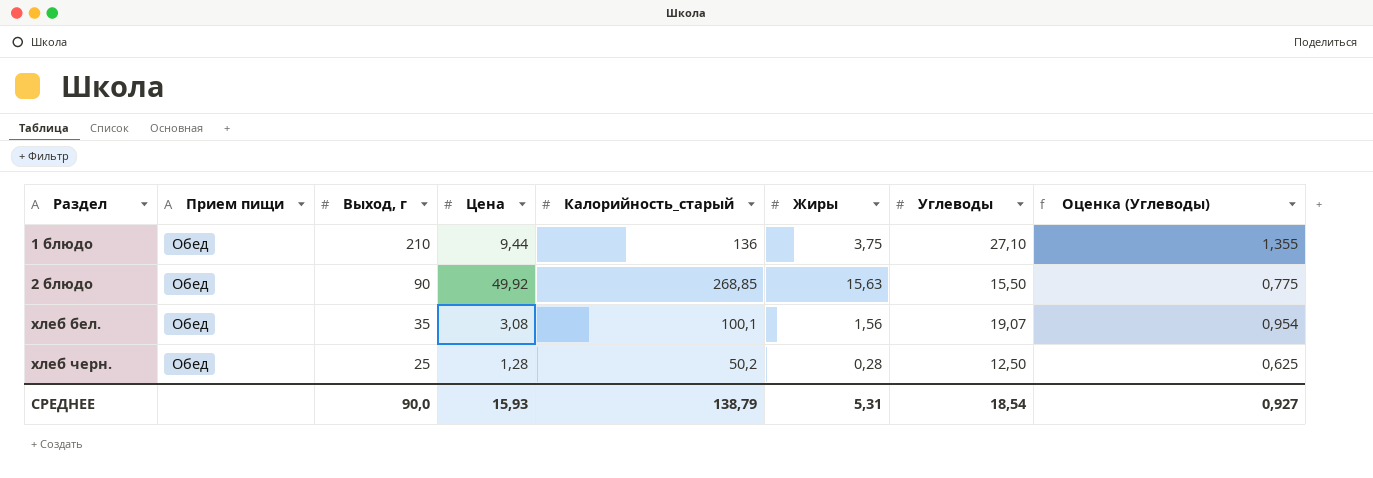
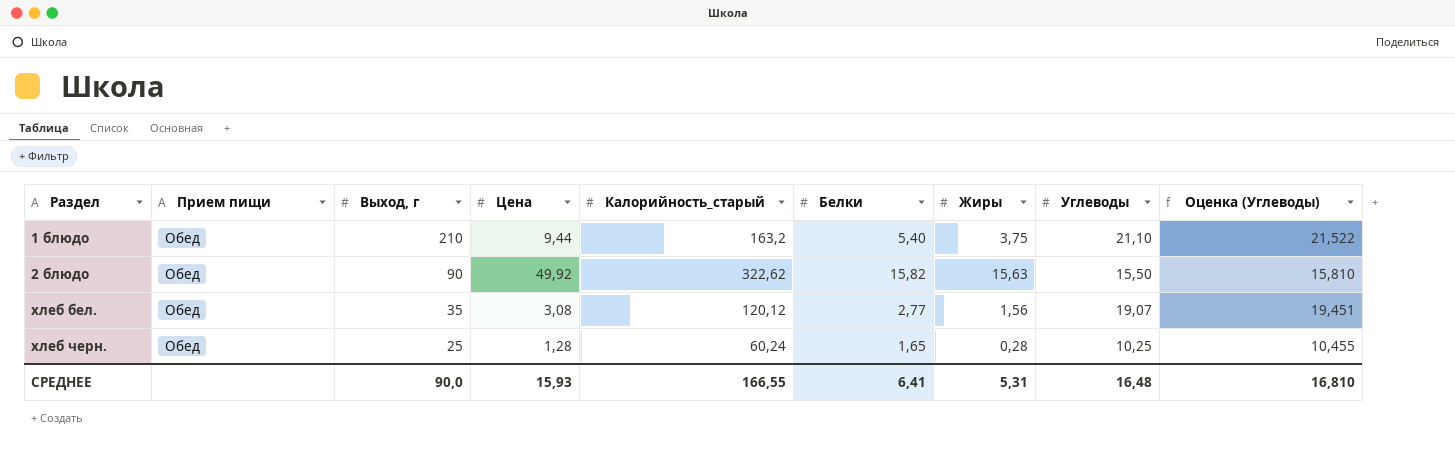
column Белки | position: none -> 6
column Оценка (Углеводы) | formula: [Углеводы] * 0,05 -> [Углеводы] * 1,02
1 блюдо | Калорийность_старый: 136 -> 163,2
1 блюдо | Углеводы: 27,10 -> 21,10
2 блюдо | Калорийность_старый: 268,85 -> 322,62
хлеб бел. | Калорийность_старый: 100,1 -> 120,12
хлеб черн. | Калорийность_старый: 50,2 -> 60,24
хлеб черн. | Углеводы: 12,50 -> 10,25
СРЕДНЕЕ | Калорийность_старый: 138,79 -> 166,55
СРЕДНЕЕ | Углеводы: 18,54 -> 16,48
СРЕДНЕЕ | Оценка (Углеводы): 0,927 -> 16,810

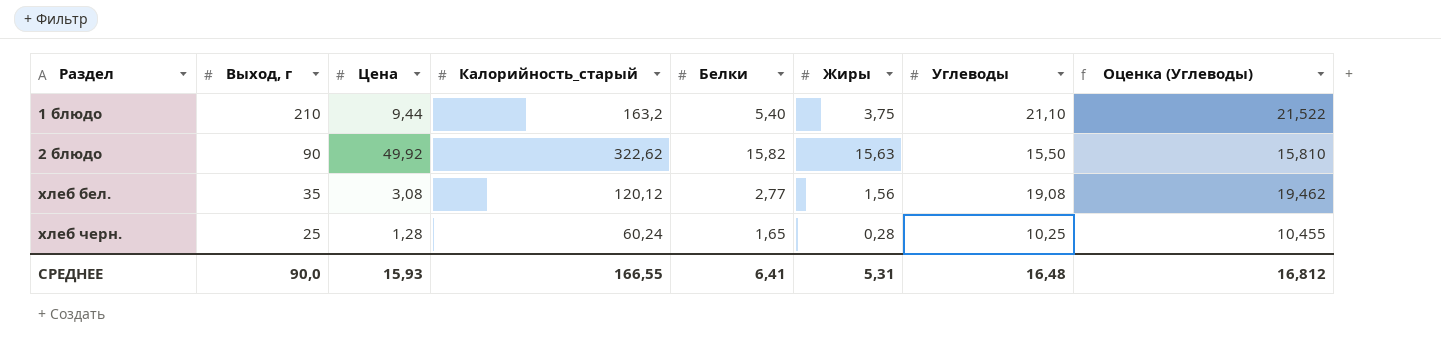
column Прием пищи | position: 2 -> none
хлеб бел. | Углеводы: 19,07 -> 19,08
хлеб бел. | Оценка (Углеводы): 19,451 -> 19,462
СРЕДНЕЕ | Оценка (Углеводы): 16,810 -> 16,812

